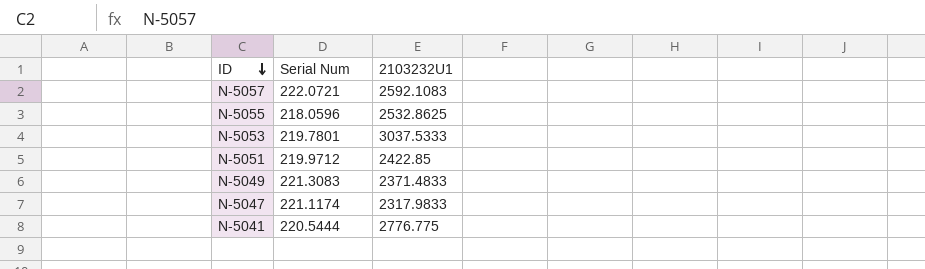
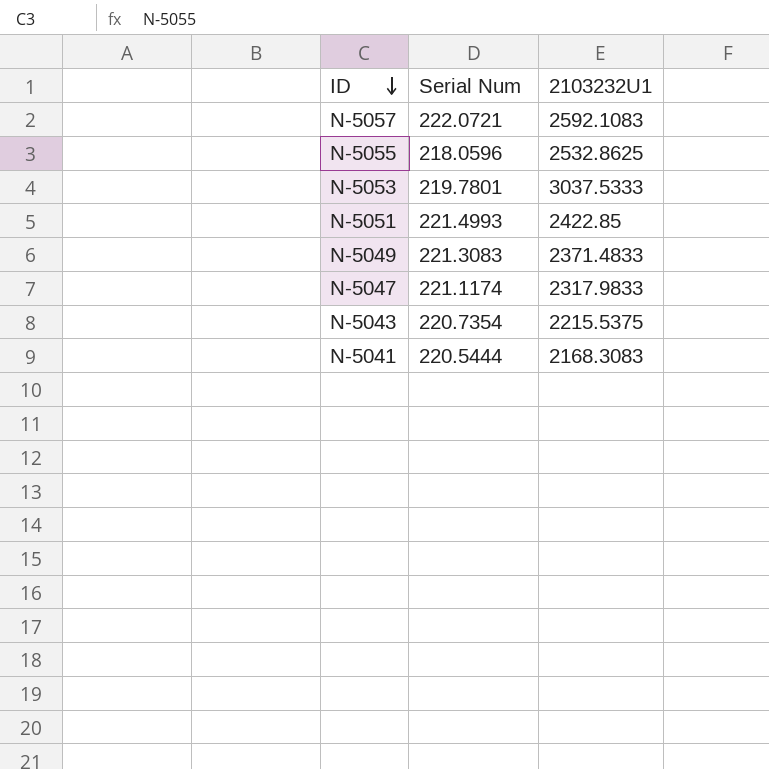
N-5051 | Serial Num: 219.9712 -> 221.4993
row N-5043: none -> 220.7354 | 2215.5375
N-5041 | 2103232U1: 2776.775 -> 2168.3083

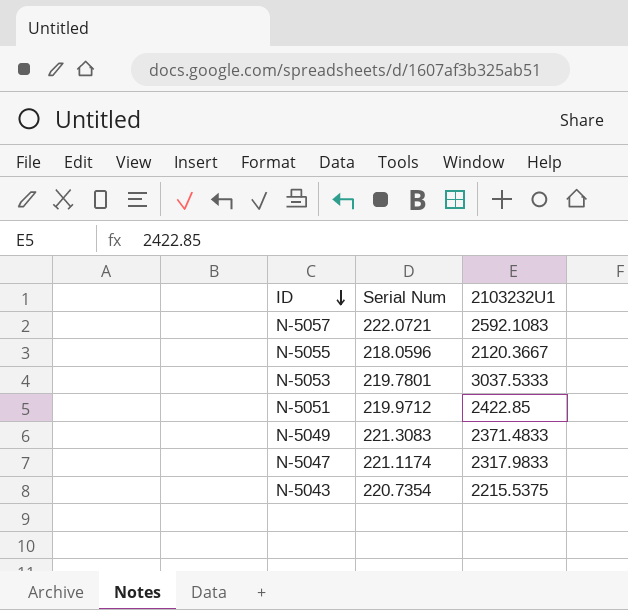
row N-5041: 220.5444 | 2168.3083 -> none
N-5055 | 2103232U1: 2532.8625 -> 2120.3667
N-5051 | Serial Num: 221.4993 -> 219.9712

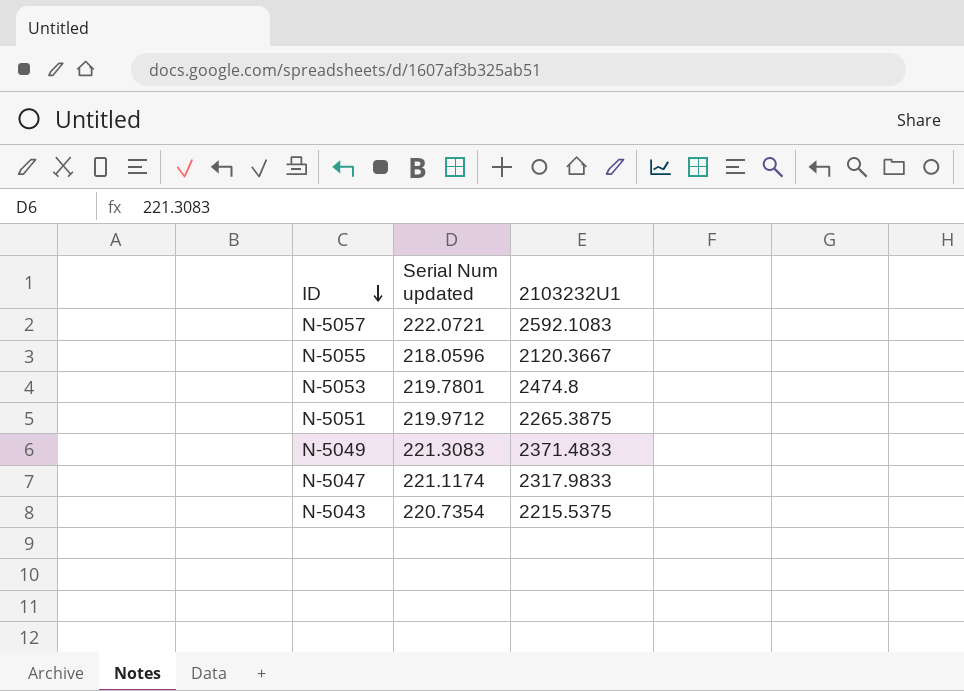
column name: Serial Num -> Serial Num updated
N-5053 | 2103232U1: 3037.5333 -> 2474.8
N-5051 | 2103232U1: 2422.85 -> 2265.3875

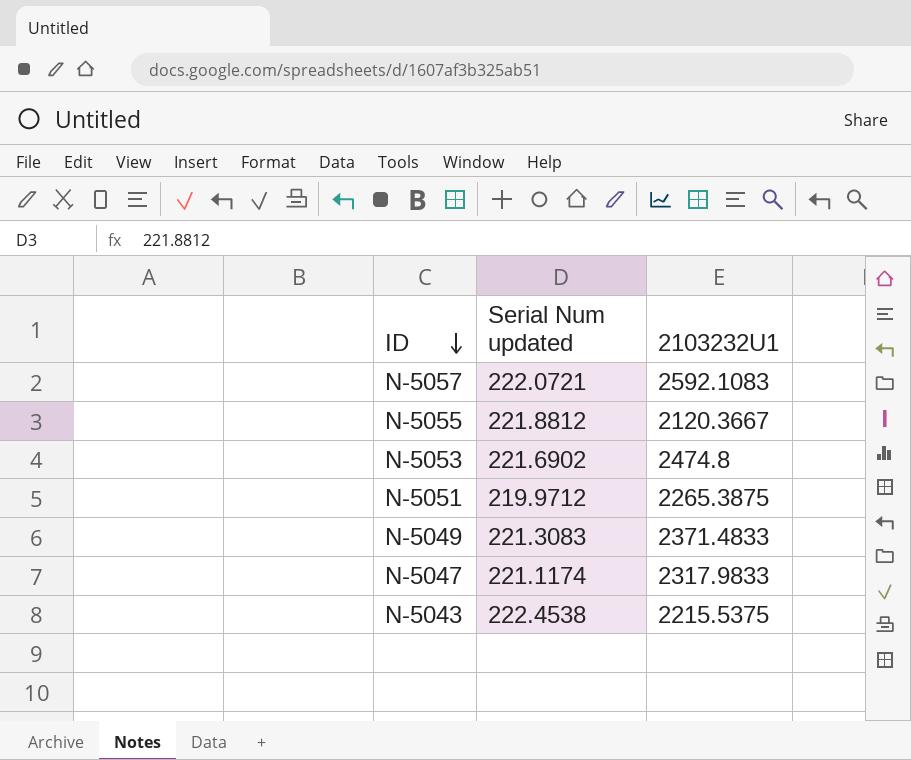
N-5055 | Serial Num updated: 218.0596 -> 221.8812
N-5053 | Serial Num updated: 219.7801 -> 221.6902
N-5043 | Serial Num updated: 220.7354 -> 222.4538

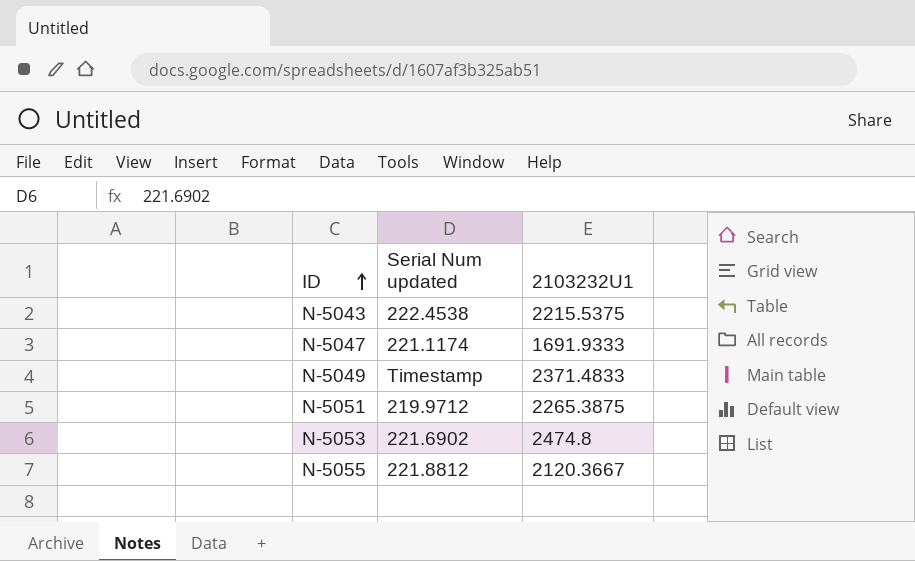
row order: ID descending -> ID ascending
row N-5057: 222.0721 | 2592.1083 -> none
N-5047 | 2103232U1: 2317.9833 -> 1691.9333
N-5049 | Serial Num updated: 221.3083 -> Timestamp

